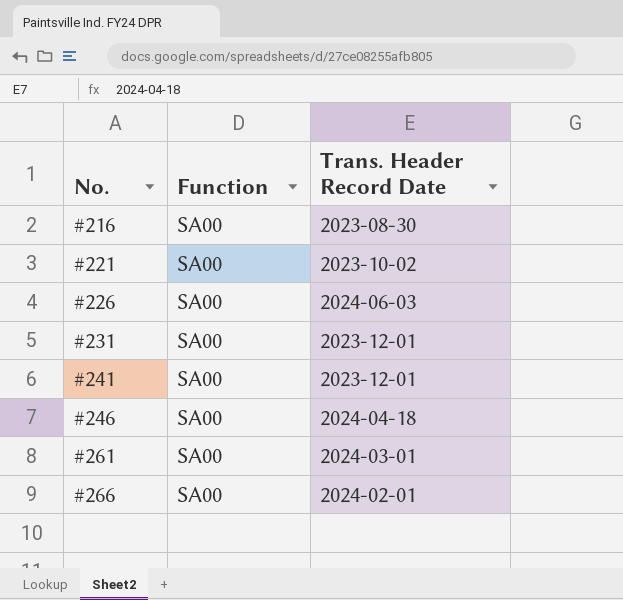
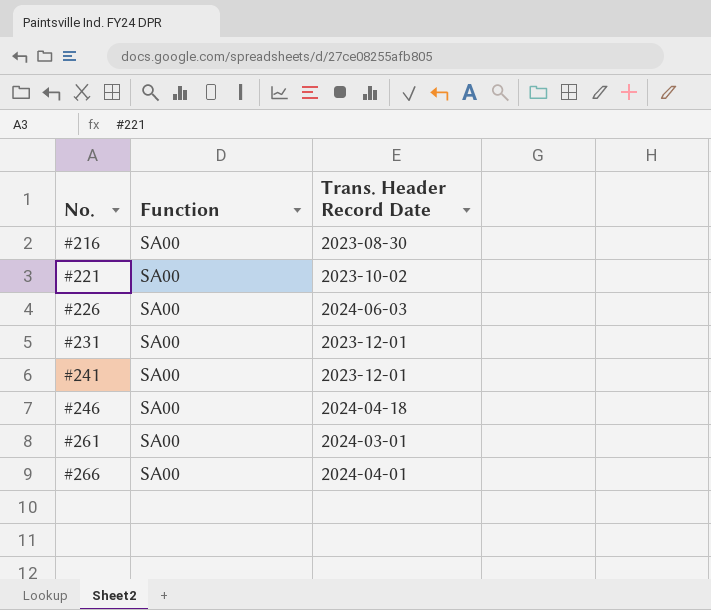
#266 | Trans. Header Record Date: 2024-02-01 -> 2024-04-01

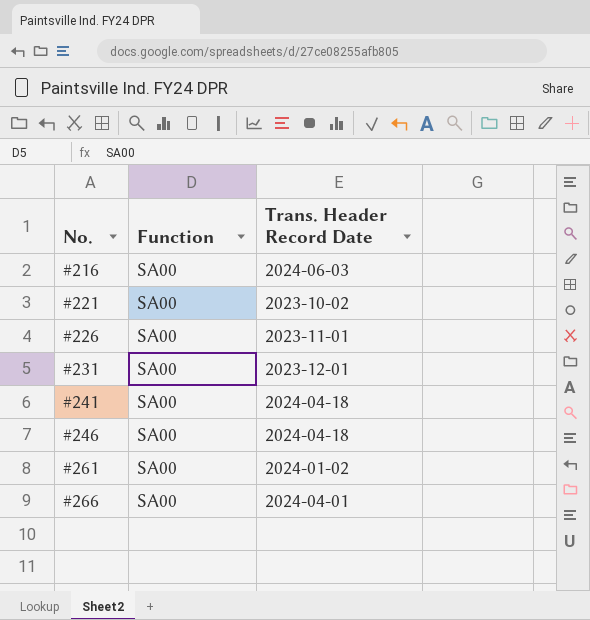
#216 | Trans. Header Record Date: 2023-08-30 -> 2024-06-03
#226 | Trans. Header Record Date: 2024-06-03 -> 2023-11-01
#241 | Trans. Header Record Date: 2023-12-01 -> 2024-04-18
#261 | Trans. Header Record Date: 2024-03-01 -> 2024-01-02

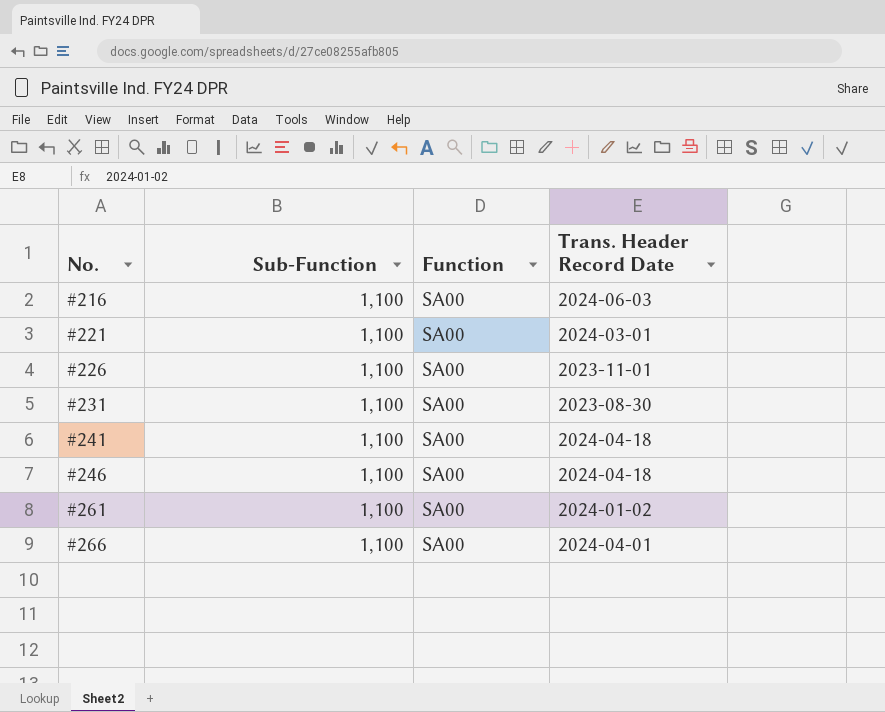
column Sub-Function | position: none -> 2
#221 | Trans. Header Record Date: 2023-10-02 -> 2024-03-01
#231 | Trans. Header Record Date: 2023-12-01 -> 2023-08-30

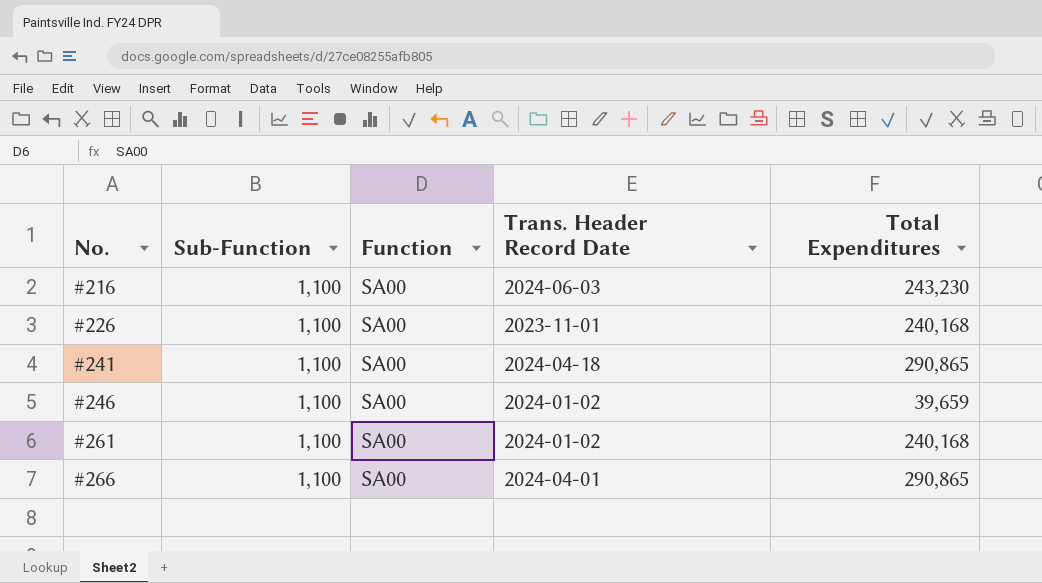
column Total Expenditures | position: none -> 5
row #221: 1,100 | SA00 | 2024-03-01 -> none
row #231: 1,100 | SA00 | 2023-08-30 -> none
#246 | Trans. Header Record Date: 2024-04-18 -> 2024-01-02

